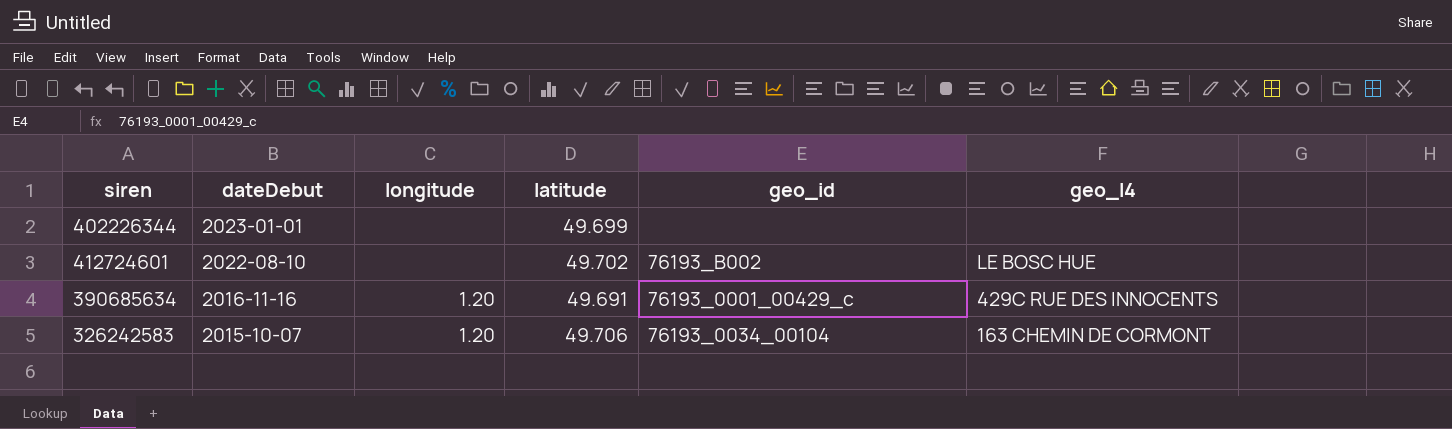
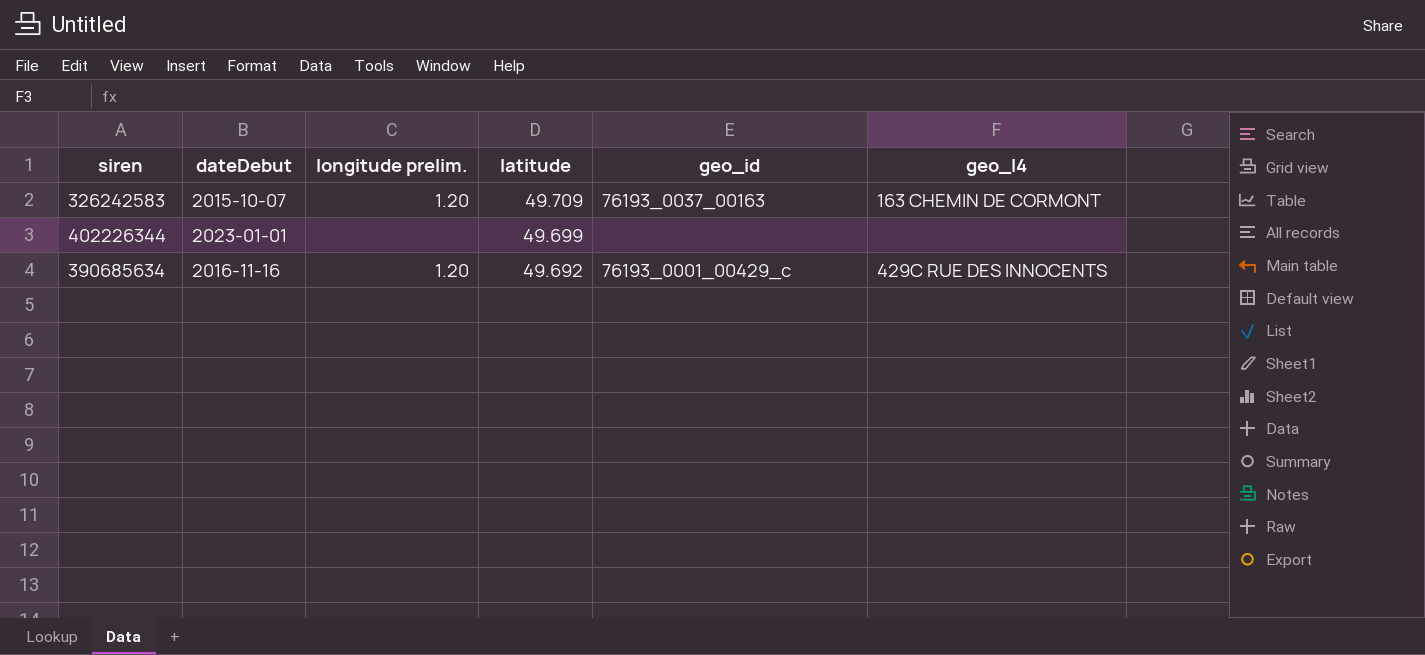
row order: dateDebut descending -> latitude descending
column name: longitude -> longitude prelim.
row 412724601: 2022-08-10 | none | 49.702 | 76193_B002 | LE BOSC HUE -> none
326242583 | latitude: 49.706 -> 49.709
326242583 | geo_id: 76193_0034_00104 -> 76193_0037_00163
390685634 | latitude: 49.691 -> 49.692

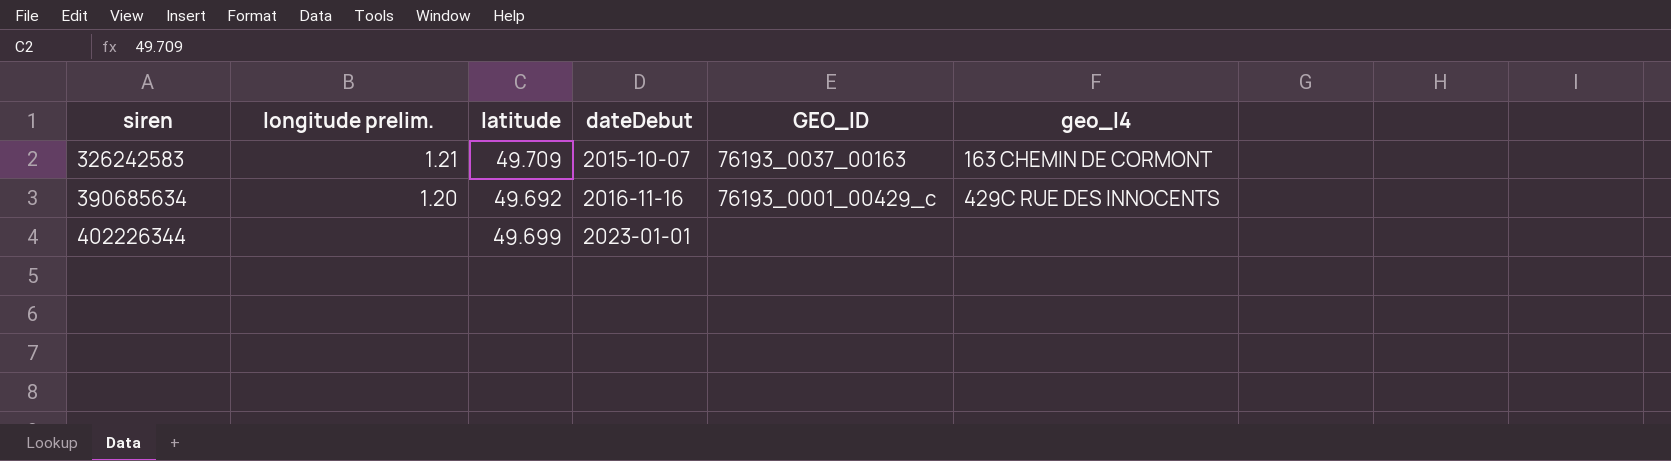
row order: latitude descending -> siren ascending
column dateDebut | position: 2 -> 4
column name: geo_id -> GEO_ID
326242583 | longitude prelim.: 1.20 -> 1.21

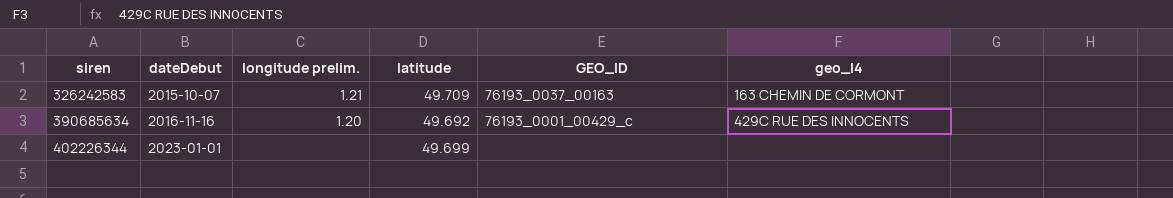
column dateDebut | position: 4 -> 2

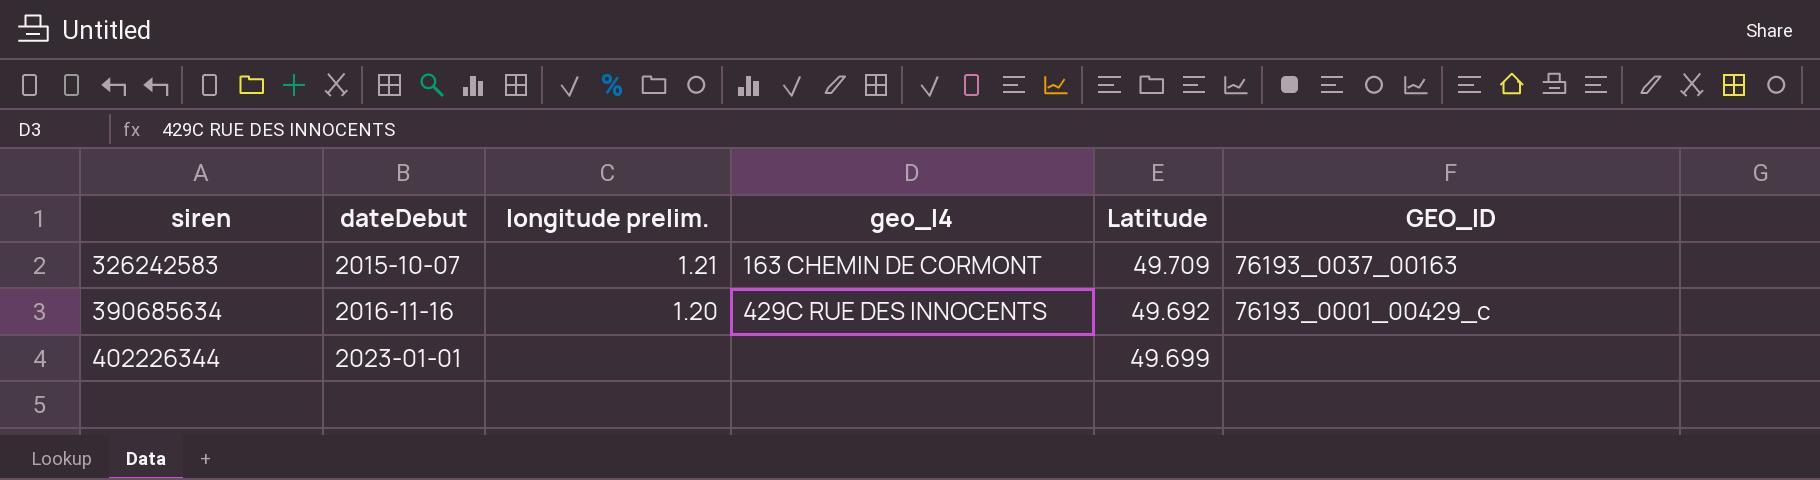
column geo_l4 | position: 6 -> 4
column name: latitude -> Latitude

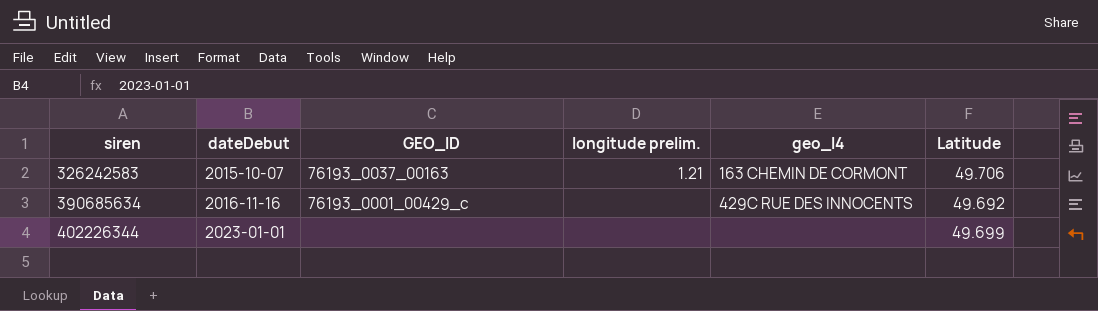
column GEO_ID | position: 6 -> 3
326242583 | Latitude: 49.709 -> 49.706
390685634 | longitude prelim.: 1.20 -> none

